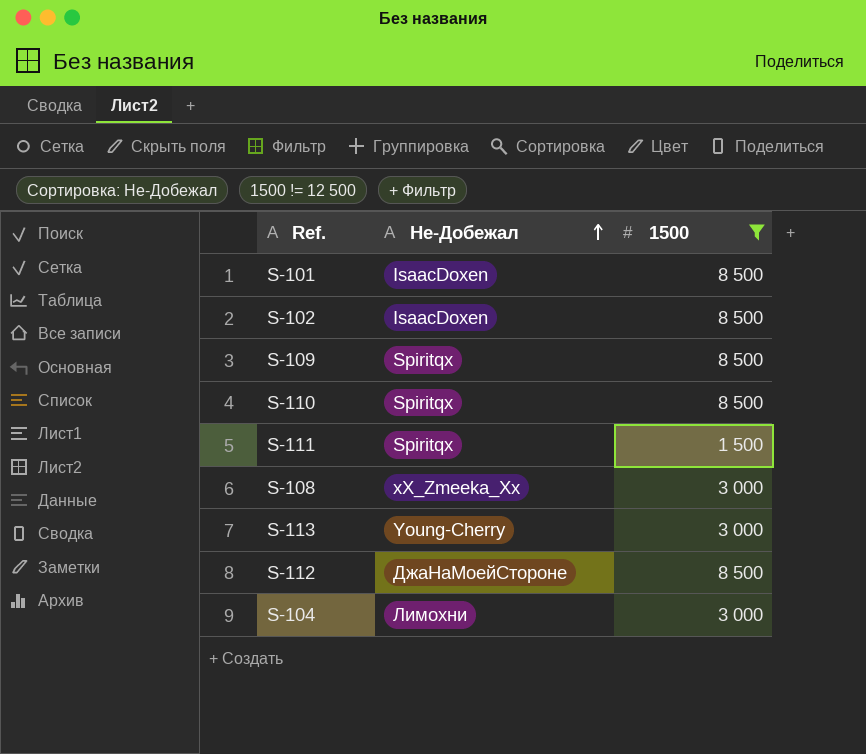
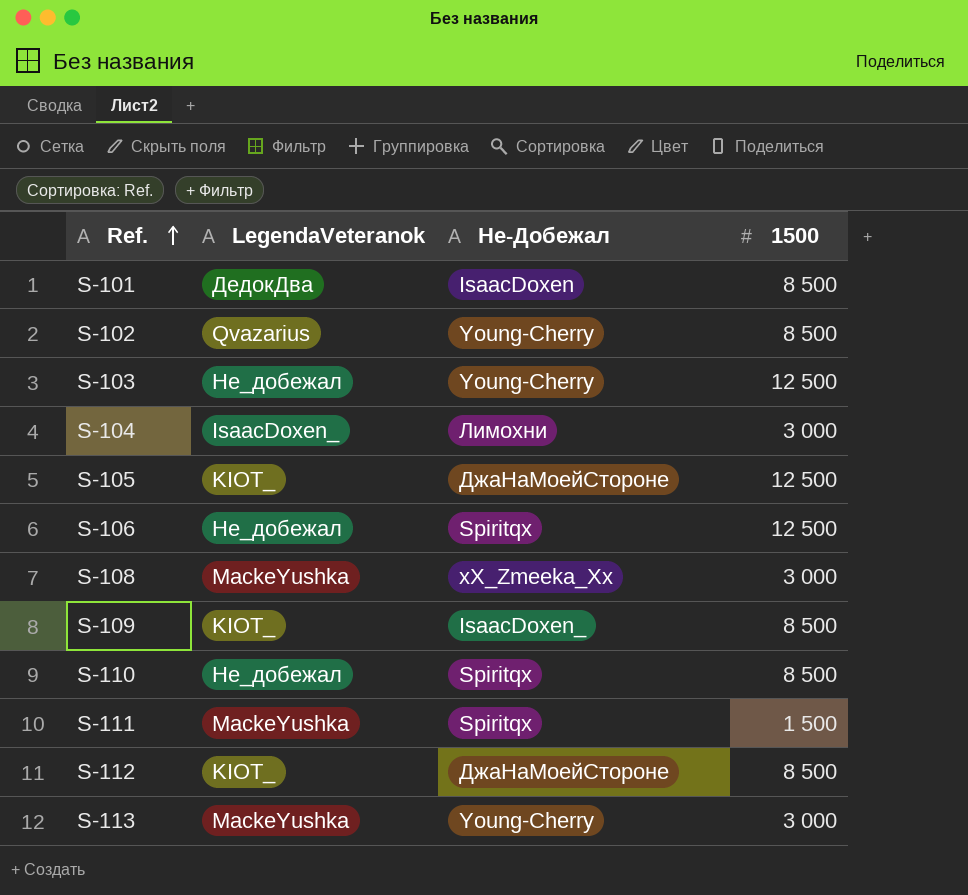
filter: 1500 != 12 500 -> none
row order: Не-Добежал ascending -> Ref. ascending
column LegendaVeteranok | position: none -> 2
S-102 | Не-Добежал: IsaacDoxen -> Young-Cherry
S-109 | Не-Добежал: Spiritqx -> IsaacDoxen_

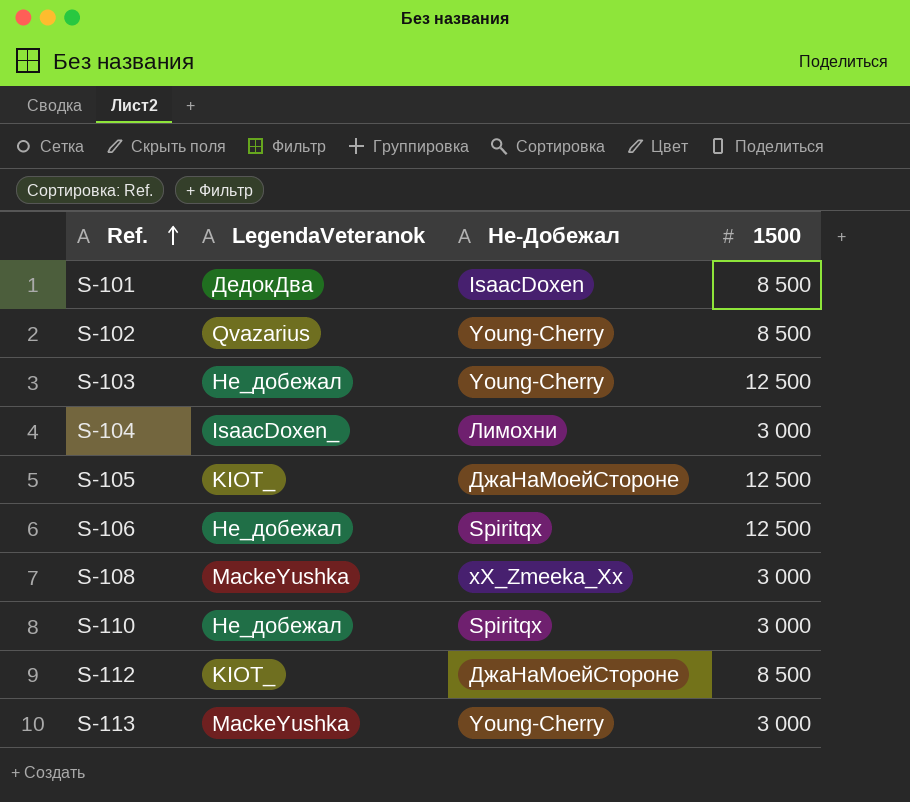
row S-109: KIOT_ | IsaacDoxen_ | 8 500 -> none
row S-111: MackeYushka | Spiritqx | 1 500 -> none
S-110 | 1500: 8 500 -> 3 000

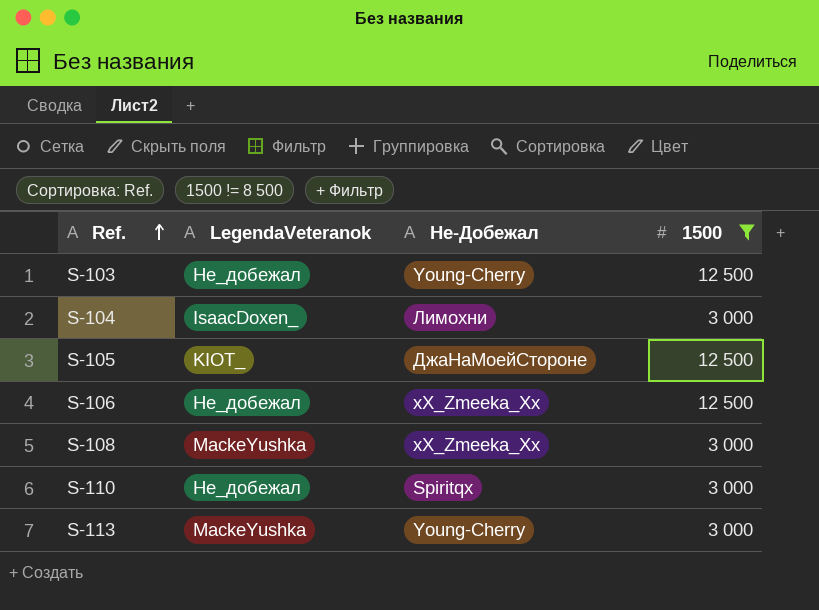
filter: none -> 1500 != 8 500
S-106 | Не-Добежал: Spiritqx -> xX_Zmeeka_Xx

